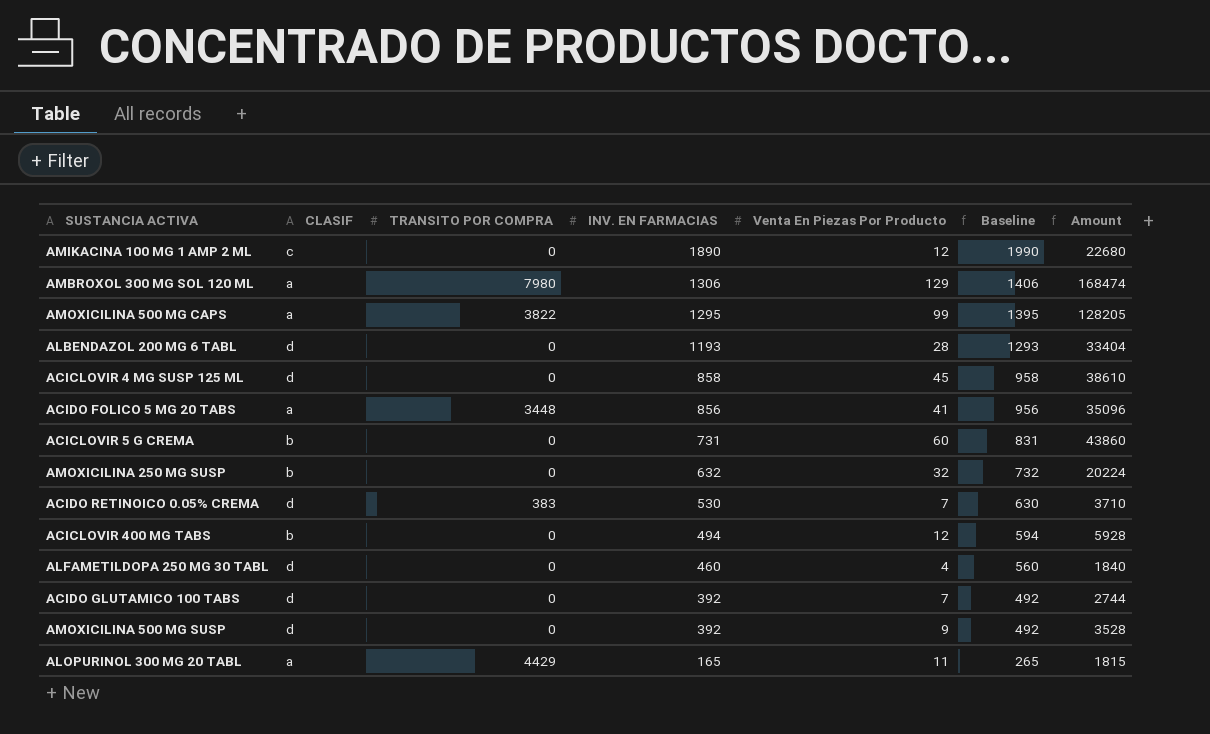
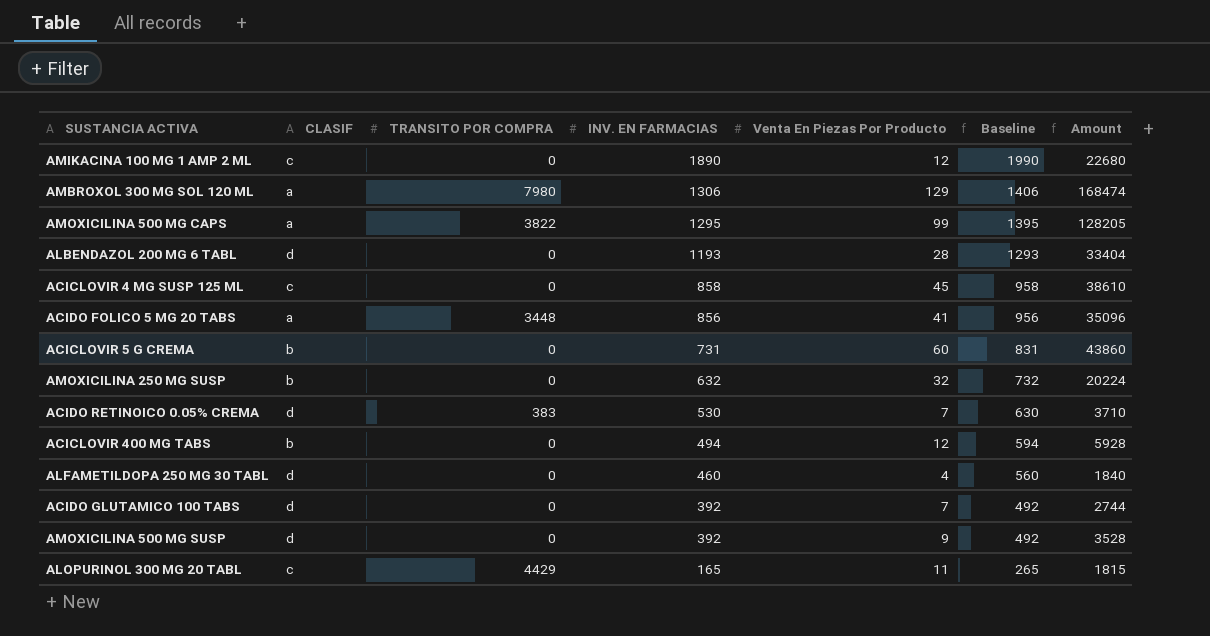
ACICLOVIR 4 MG SUSP 125 ML | CLASIF: d -> c
ALOPURINOL 300 MG 20 TABL | CLASIF: a -> c

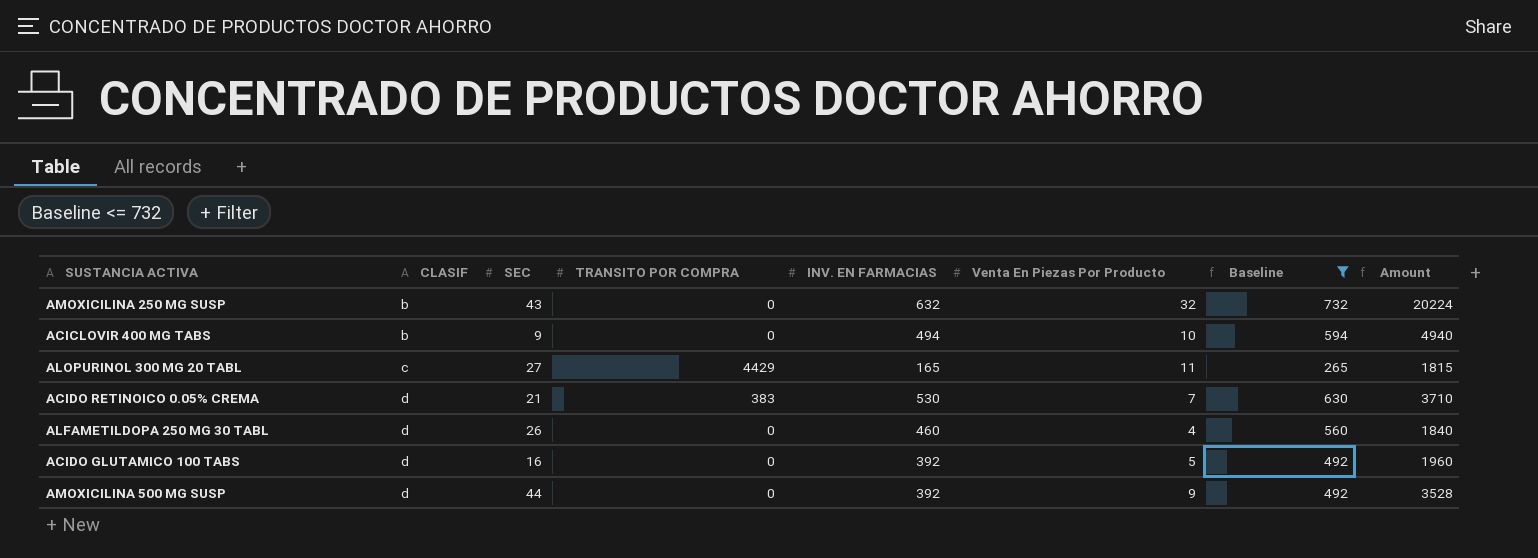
filter: none -> Baseline <= 732
row order: INV. EN FARMACIAS descending -> CLASIF ascending
column SEC | position: none -> 3
ACICLOVIR 400 MG TABS | Venta En Piezas Por Producto: 12 -> 10
ACICLOVIR 400 MG TABS | Amount: 5928 -> 4940
ACIDO GLUTAMICO 100 TABS | Venta En Piezas Por Producto: 7 -> 5
ACIDO GLUTAMICO 100 TABS | Amount: 2744 -> 1960

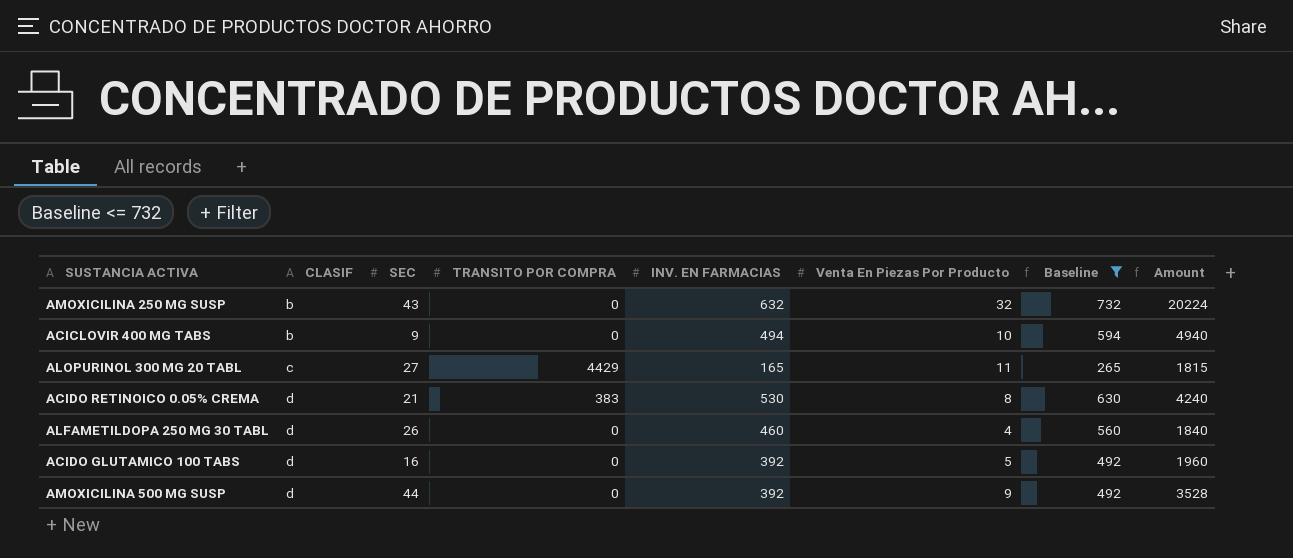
ACIDO RETINOICO 0.05% CREMA | Venta En Piezas Por Producto: 7 -> 8
ACIDO RETINOICO 0.05% CREMA | Amount: 3710 -> 4240

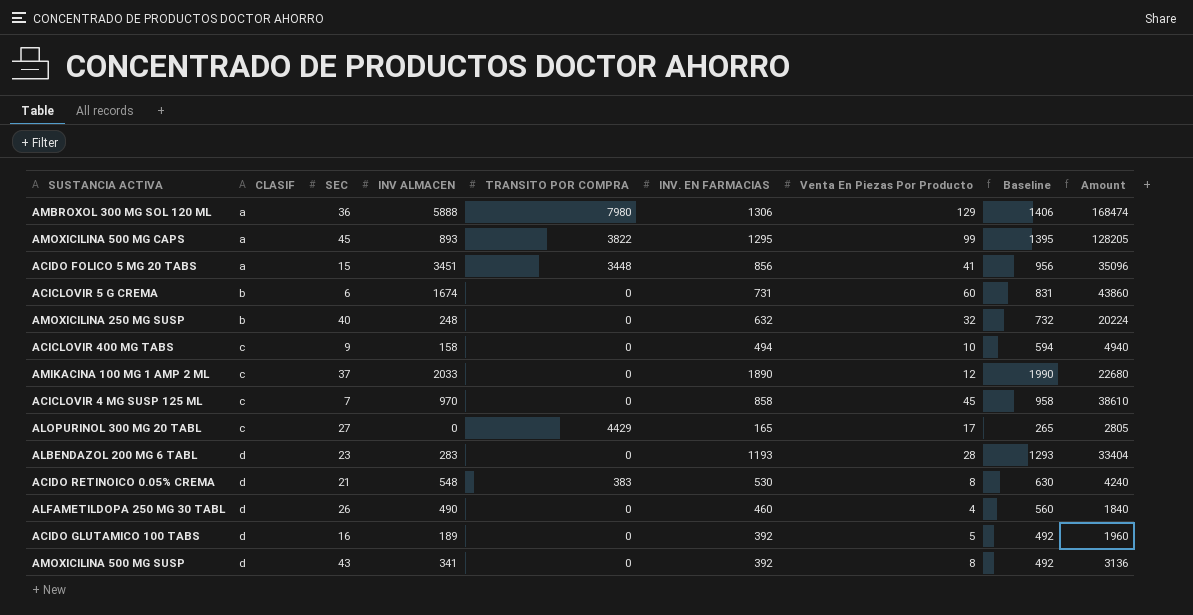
filter: Baseline <= 732 -> none
column INV ALMACEN | position: none -> 4
AMOXICILINA 250 MG SUSP | SEC: 43 -> 40
ACICLOVIR 400 MG TABS | CLASIF: b -> c
ALOPURINOL 300 MG 20 TABL | Venta En Piezas Por Producto: 11 -> 17
ALOPURINOL 300 MG 20 TABL | Amount: 1815 -> 2805
AMOXICILINA 500 MG SUSP | SEC: 44 -> 43
AMOXICILINA 500 MG SUSP | Venta En Piezas Por Producto: 9 -> 8
AMOXICILINA 500 MG SUSP | Amount: 3528 -> 3136

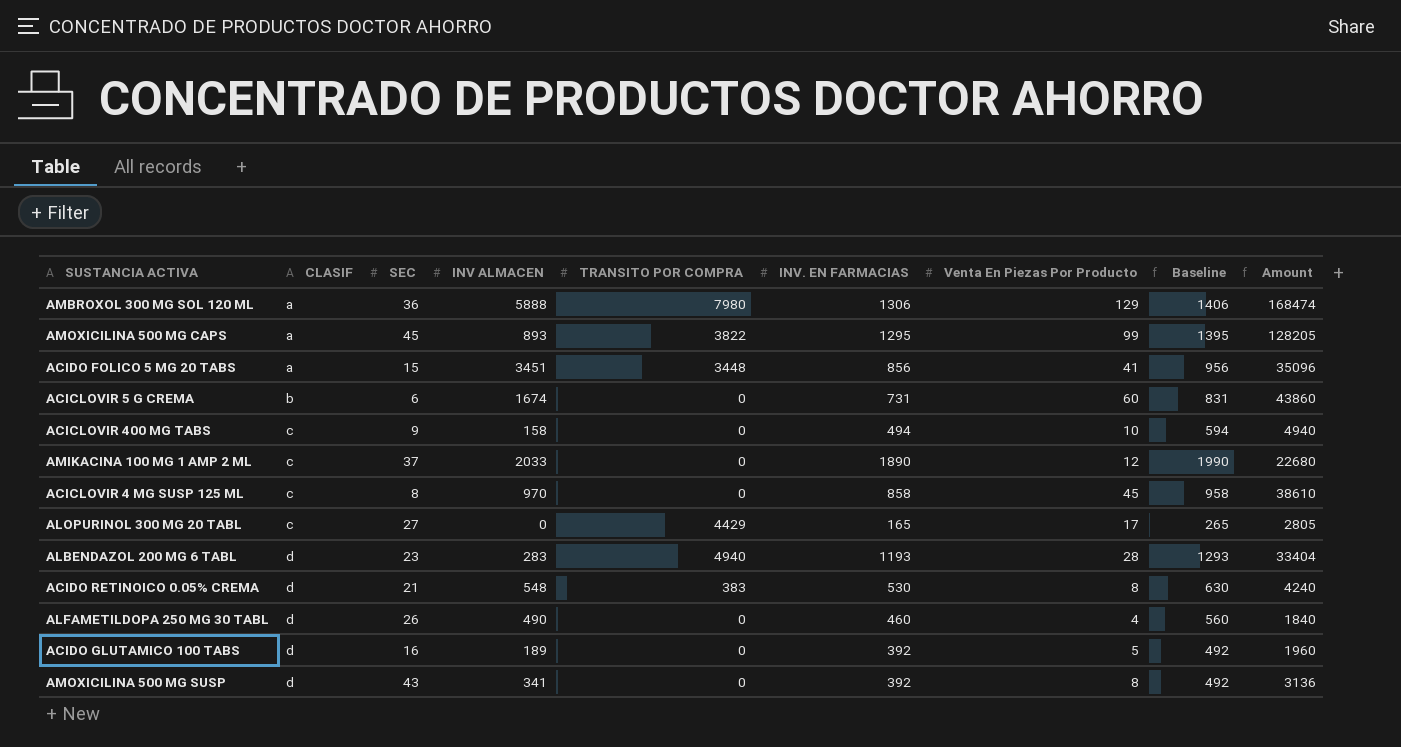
row AMOXICILINA 250 MG SUSP: b | 40 | 248 | 0 | 632 | 32 | 732 | 20224 -> none
ACICLOVIR 4 MG SUSP 125 ML | SEC: 7 -> 8
ALBENDAZOL 200 MG 6 TABL | TRANSITO POR COMPRA: 0 -> 4940

